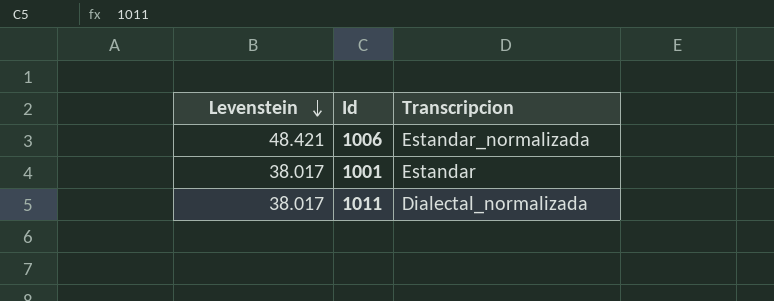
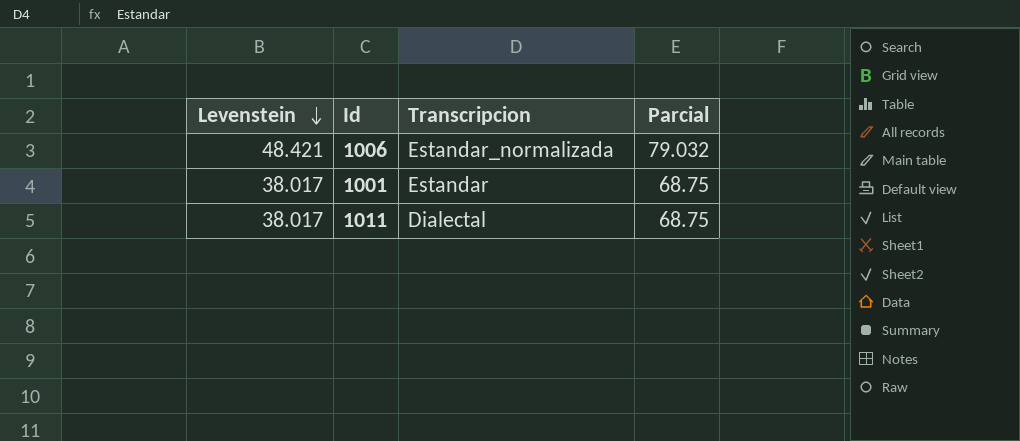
column Parcial | position: none -> 4
1011 | Transcripcion: Dialectal_normalizada -> Dialectal

